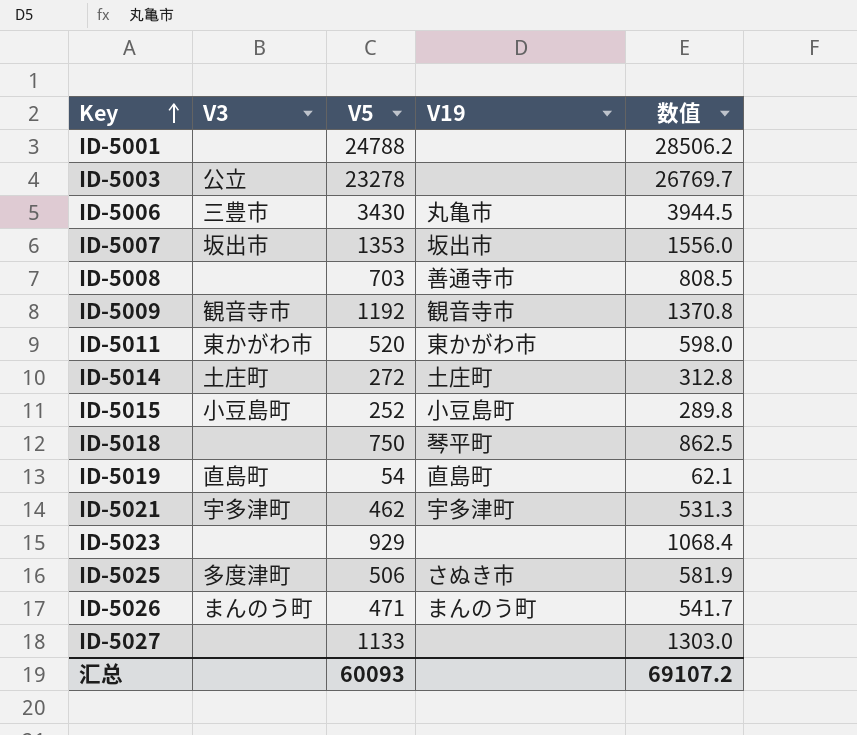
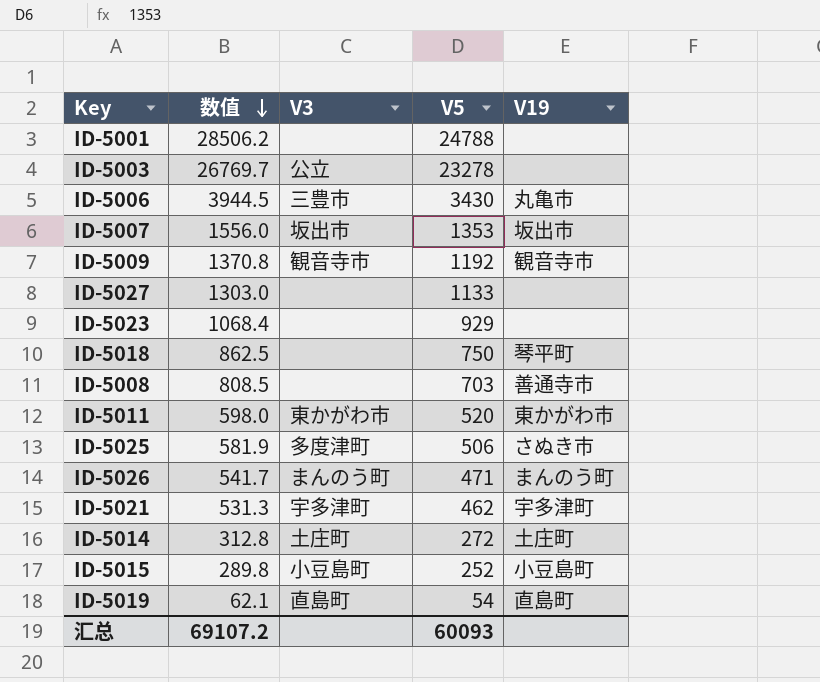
row order: Key ascending -> 数值 descending
column 数值 | position: 5 -> 2

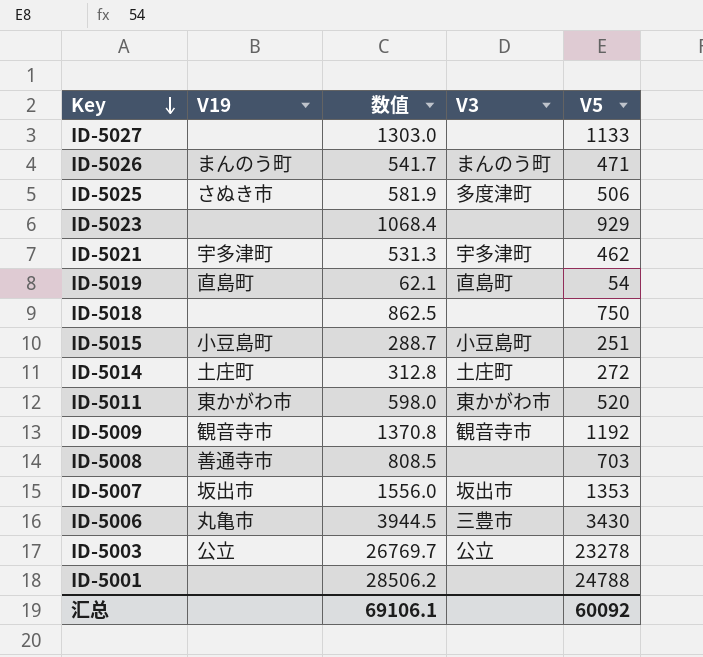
row order: 数值 descending -> Key descending
column V19 | position: 5 -> 2
ID-5018 | V19: 琴平町 -> none
ID-5015 | 数值: 289.8 -> 288.7
ID-5015 | V5: 252 -> 251
ID-5003 | V19: none -> 公立
汇总 | 数值: 69107.2 -> 69106.1
汇总 | V5: 60093 -> 60092

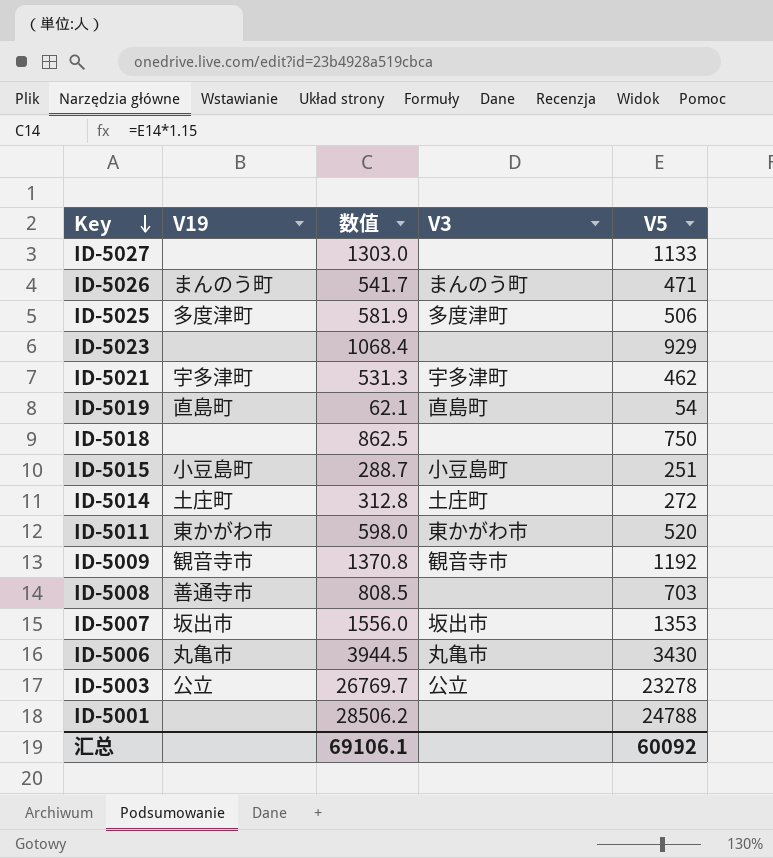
ID-5025 | V19: さぬき市 -> 多度津町
ID-5006 | V3: 三豊市 -> 丸亀市

